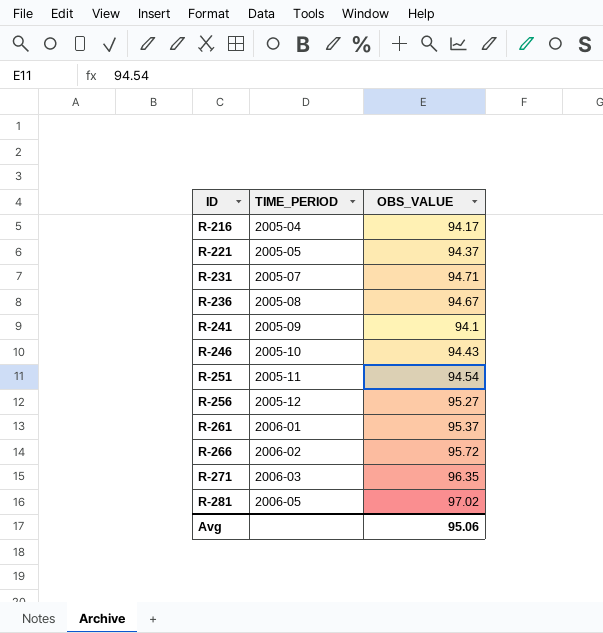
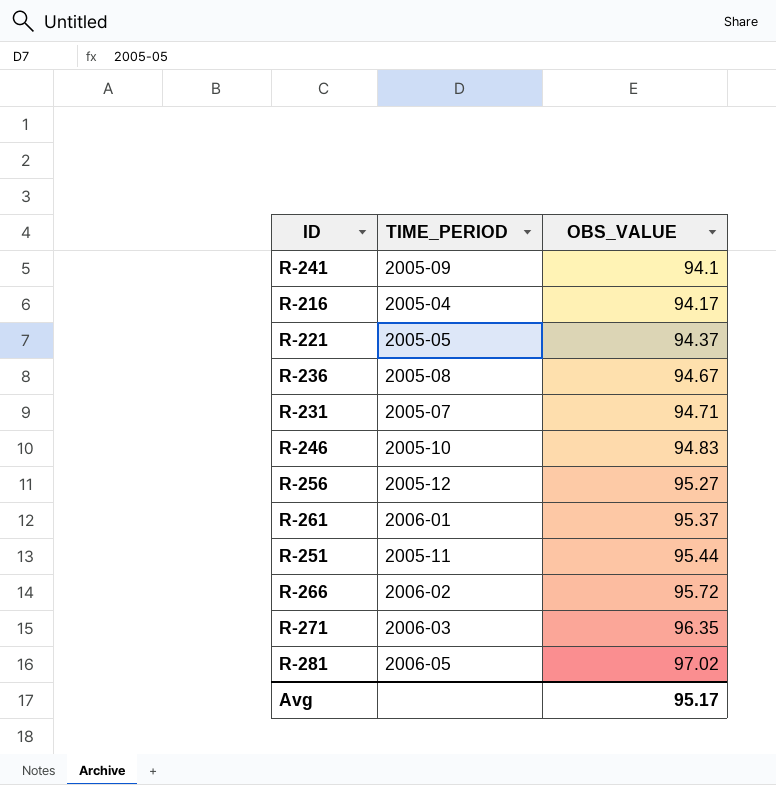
row order: ID ascending -> OBS_VALUE ascending
R-246 | OBS_VALUE: 94.43 -> 94.83
R-251 | OBS_VALUE: 94.54 -> 95.44
Avg | OBS_VALUE: 95.06 -> 95.17

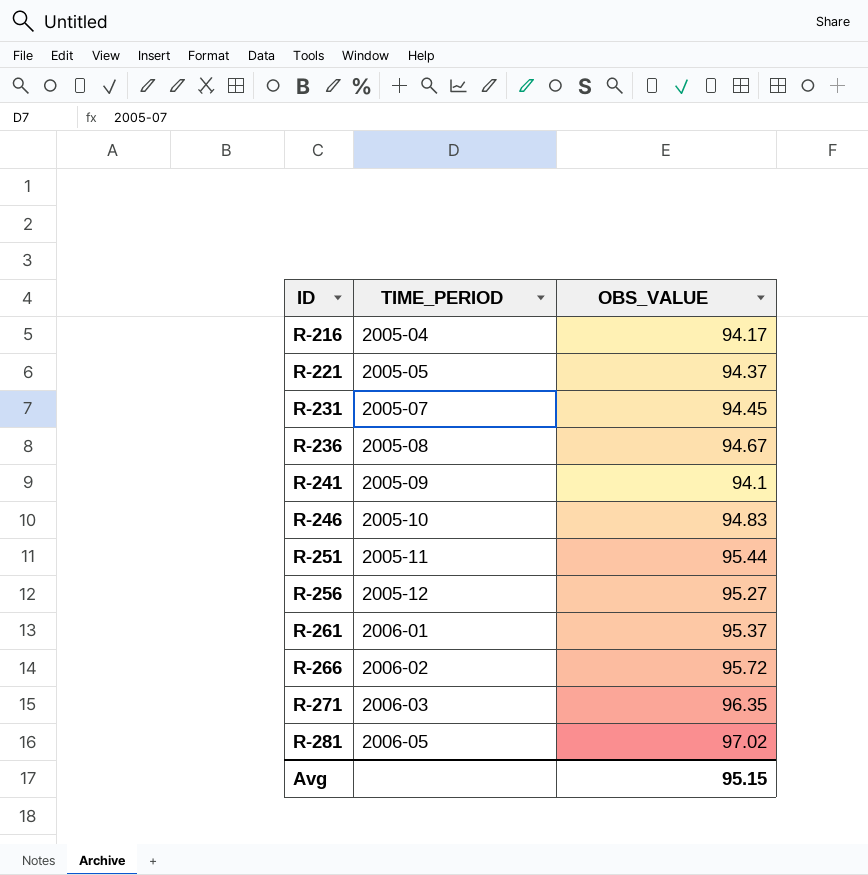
row order: OBS_VALUE ascending -> ID ascending
R-231 | OBS_VALUE: 94.71 -> 94.45
Avg | OBS_VALUE: 95.17 -> 95.15

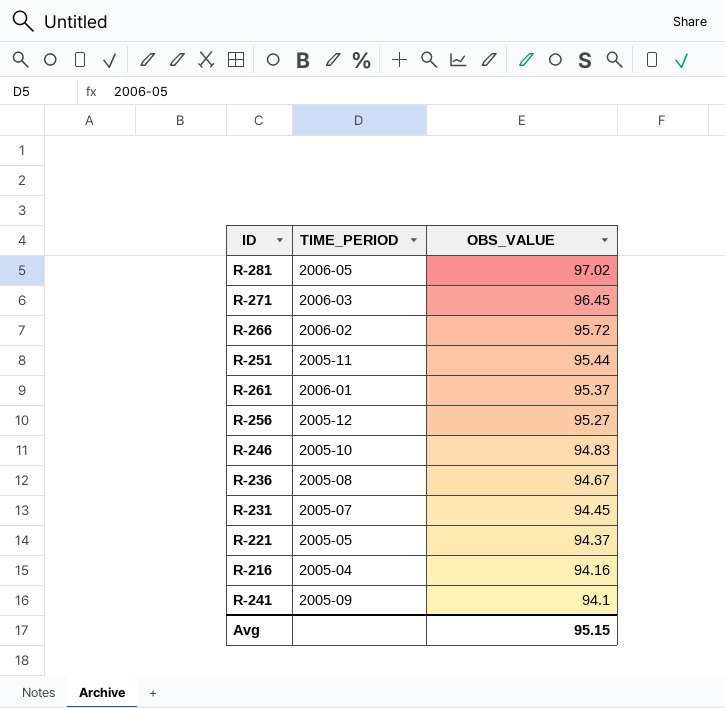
row order: ID ascending -> OBS_VALUE descending
R-271 | OBS_VALUE: 96.35 -> 96.45
R-216 | OBS_VALUE: 94.17 -> 94.16

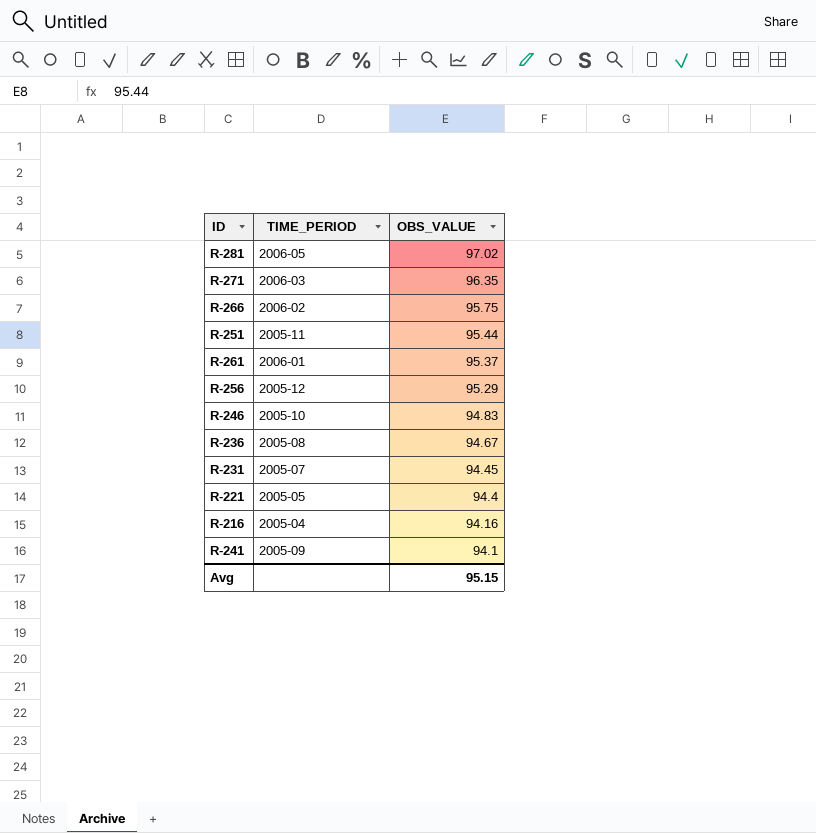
R-271 | OBS_VALUE: 96.45 -> 96.35
R-266 | OBS_VALUE: 95.72 -> 95.75
R-256 | OBS_VALUE: 95.27 -> 95.29
R-221 | OBS_VALUE: 94.37 -> 94.4

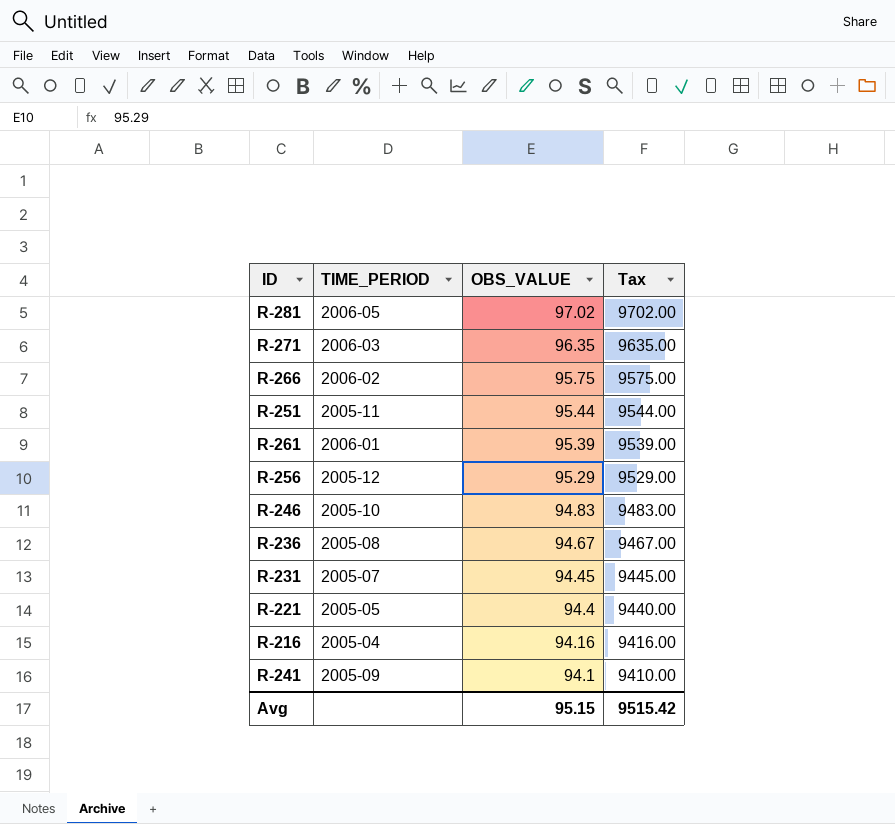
column Tax | formula: none -> [OBS_VALUE] * 100
R-261 | OBS_VALUE: 95.37 -> 95.39

